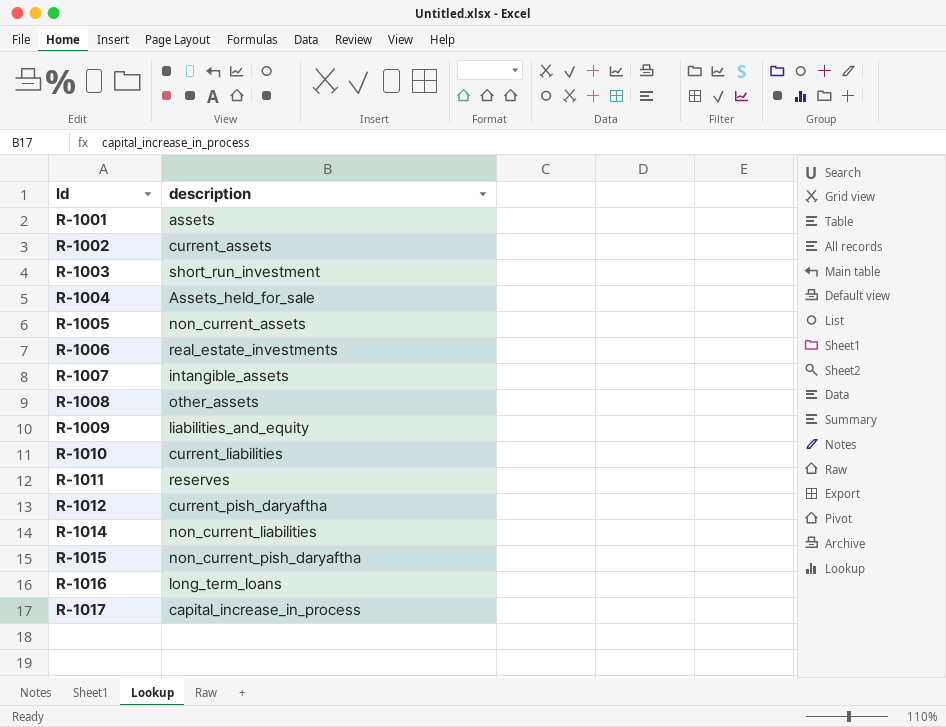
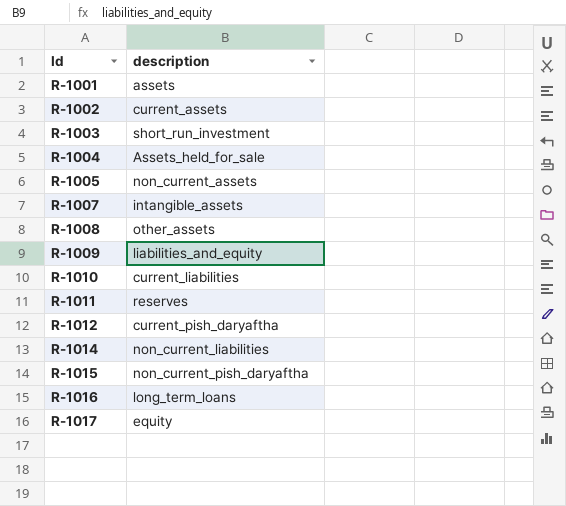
row R-1006: real_estate_investments -> none
R-1017 | description: capital_increase_in_process -> equity

